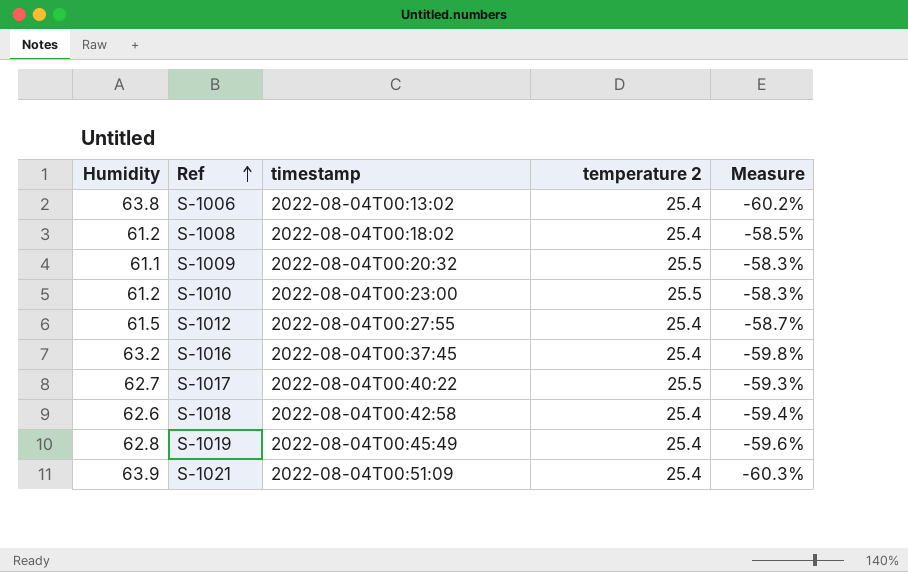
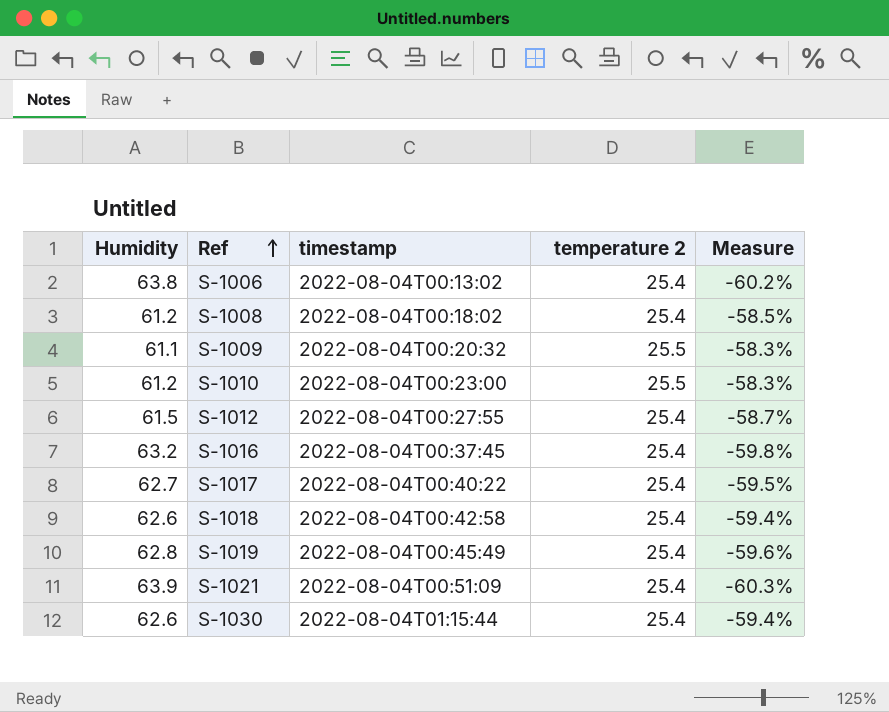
S-1017 | temperature 2: 25.5 -> 25.4
S-1017 | Measure: -59.3% -> -59.5%
row S-1030: none -> 62.6 | 2022-08-04T01:15:44 | 25.4 | -59.4%

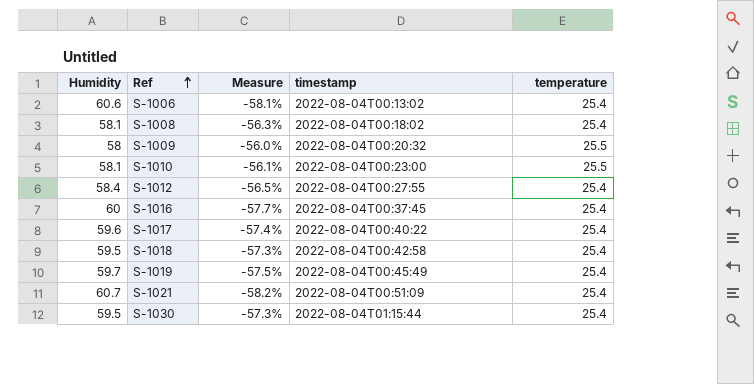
column Measure | position: 5 -> 3
column name: temperature 2 -> temperature
S-1006 | Humidity: 63.8 -> 60.6
S-1006 | Measure: -60.2% -> -58.1%
S-1008 | Humidity: 61.2 -> 58.1
S-1008 | Measure: -58.5% -> -56.3%
S-1009 | Humidity: 61.1 -> 58
S-1009 | Measure: -58.3% -> -56.0%
S-1010 | Humidity: 61.2 -> 58.1
S-1010 | Measure: -58.3% -> -56.1%
S-1012 | Humidity: 61.5 -> 58.4
S-1012 | Measure: -58.7% -> -56.5%
S-1016 | Humidity: 63.2 -> 60
S-1016 | Measure: -59.8% -> -57.7%
S-1017 | Humidity: 62.7 -> 59.6
S-1017 | Measure: -59.5% -> -57.4%
S-1018 | Humidity: 62.6 -> 59.5
S-1018 | Measure: -59.4% -> -57.3%
S-1019 | Humidity: 62.8 -> 59.7
S-1019 | Measure: -59.6% -> -57.5%
S-1021 | Humidity: 63.9 -> 60.7
S-1021 | Measure: -60.3% -> -58.2%
S-1030 | Humidity: 62.6 -> 59.5
S-1030 | Measure: -59.4% -> -57.3%

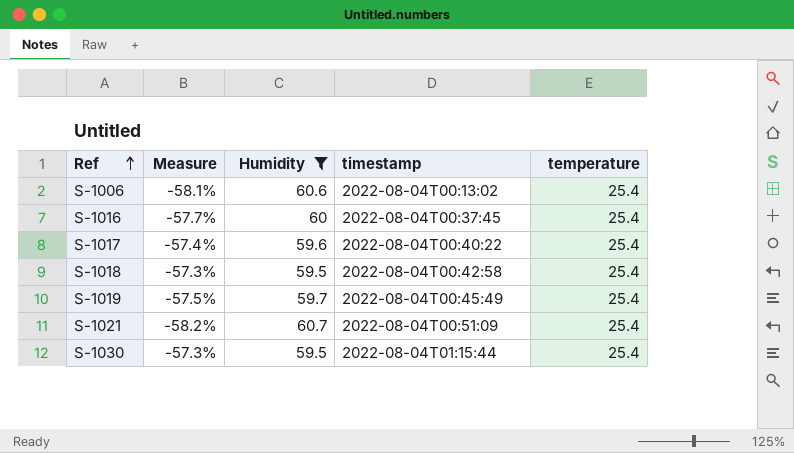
filter: none -> Humidity >= 59.5
column Humidity | position: 1 -> 3

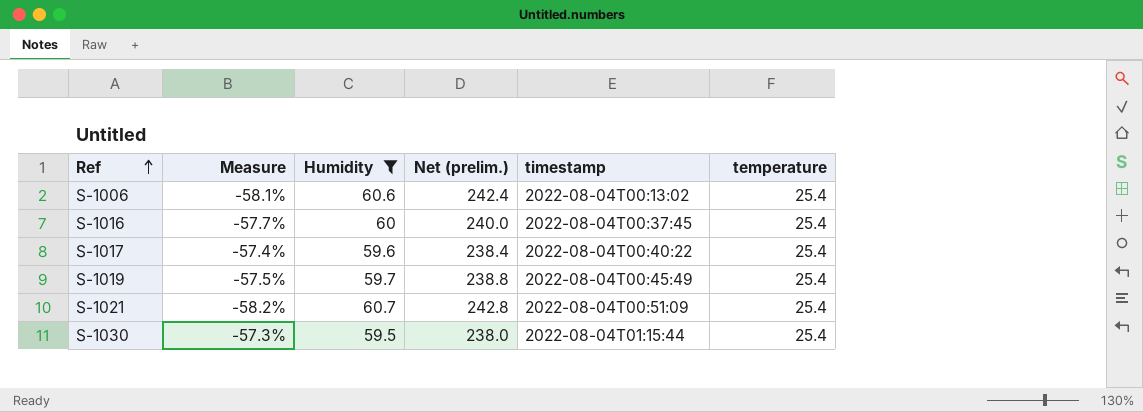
column Net (prelim.) | formula: none -> [Humidity] * 4
row S-1018: -57.3% | 59.5 | 2022-08-04T00:42:58 | 25.4 -> none

